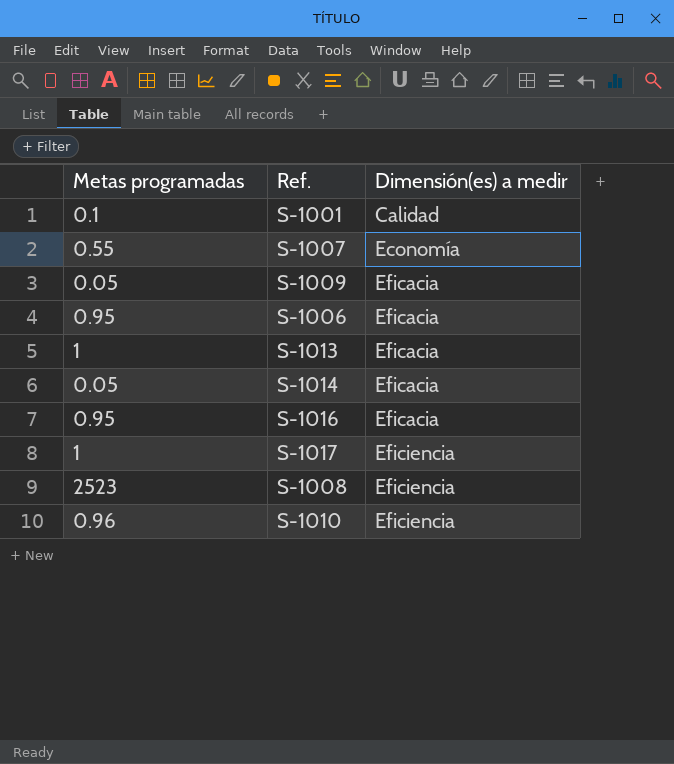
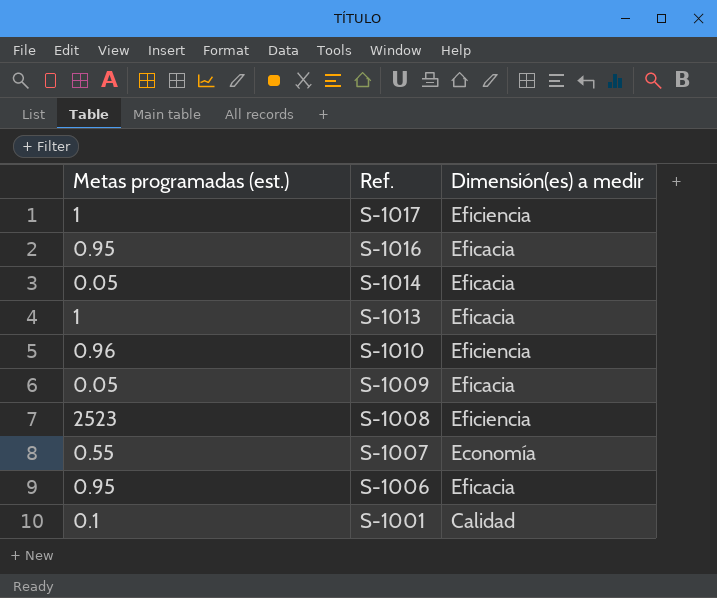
row order: Dimensión(es) a medir ascending -> Ref. descending
column name: Metas programadas -> Metas programadas (est.)

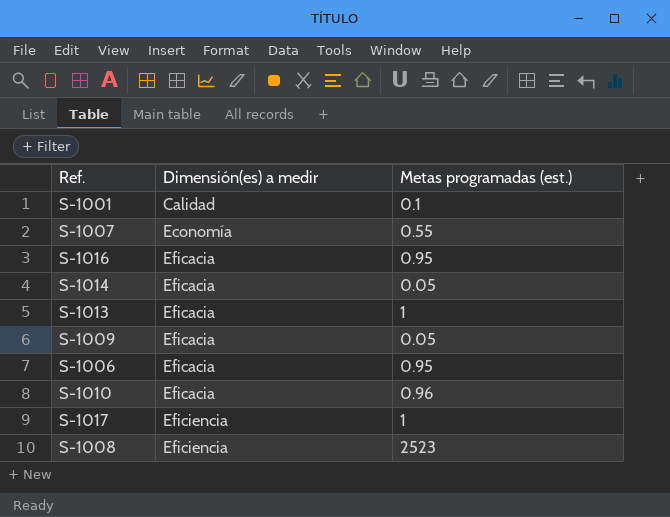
row order: Ref. descending -> Dimensión(es) a medir ascending
column Metas programadas (est.) | position: 1 -> 3
S-1010 | Dimensión(es) a medir: Eficiencia -> Eficacia

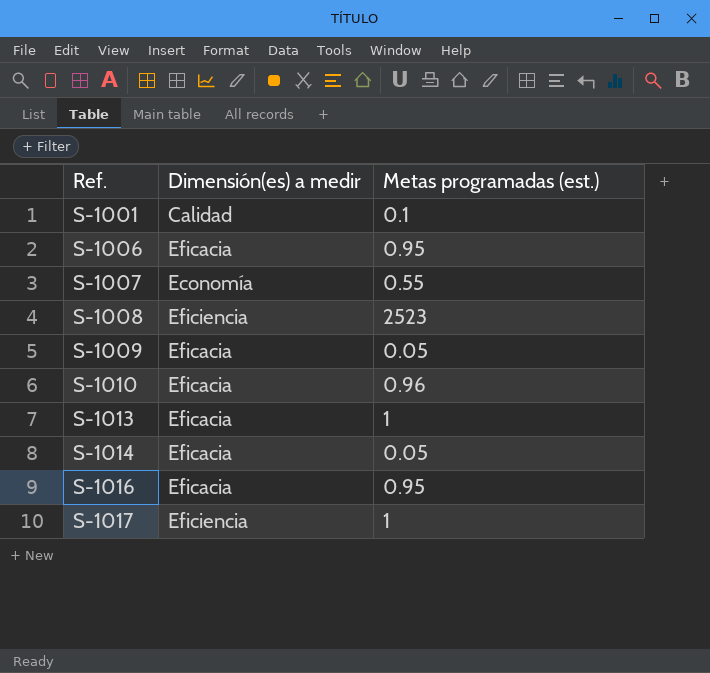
row order: Dimensión(es) a medir ascending -> Ref. ascending

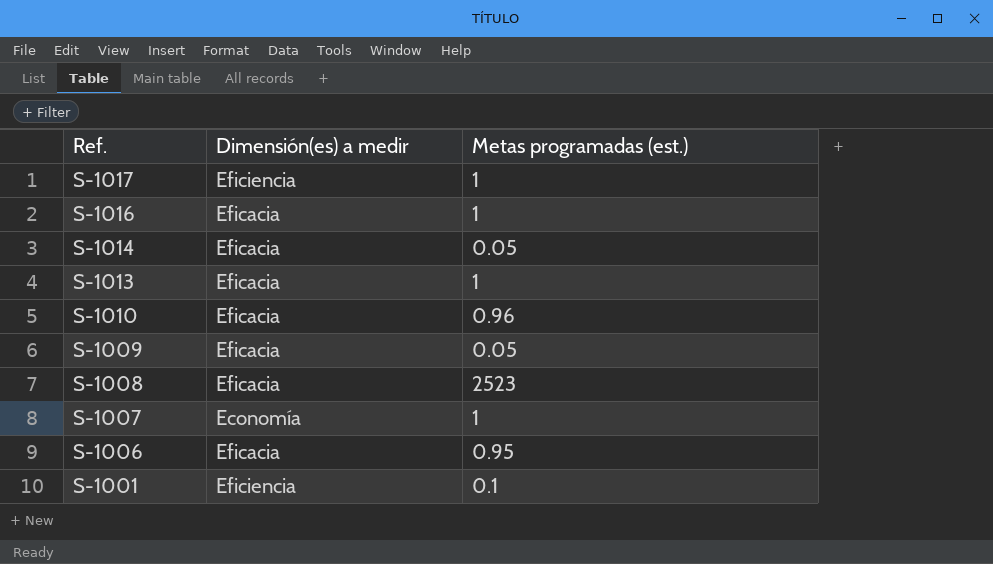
row order: Ref. ascending -> Ref. descending
S-1016 | Metas programadas (est.): 0.95 -> 1
S-1008 | Dimensión(es) a medir: Eficiencia -> Eficacia
S-1007 | Metas programadas (est.): 0.55 -> 1
S-1001 | Dimensión(es) a medir: Calidad -> Eficiencia

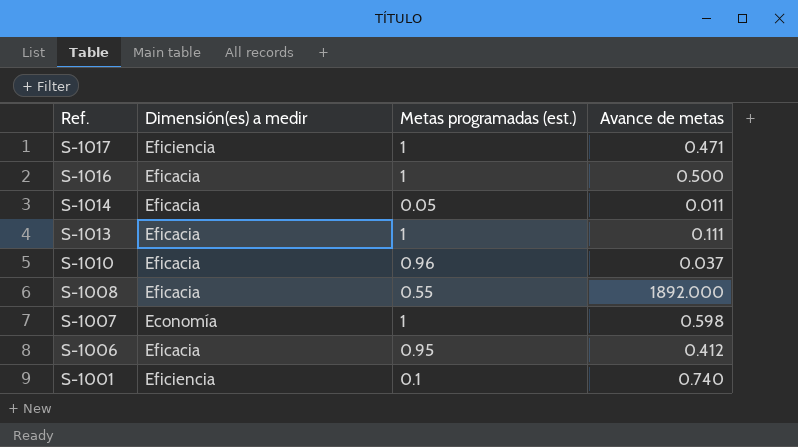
column Avance de metas | position: none -> 4
row S-1009: Eficacia | 0.05 -> none
S-1008 | Metas programadas (est.): 2523 -> 0.55

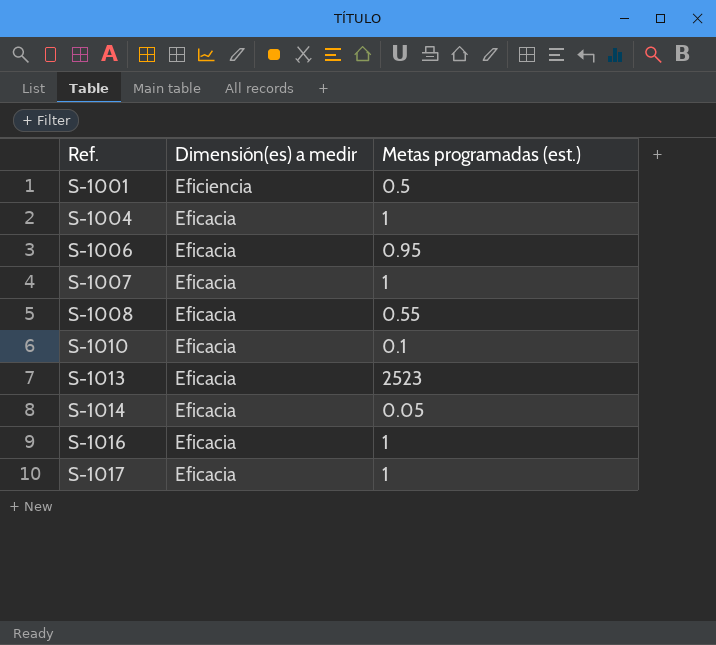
row order: Ref. descending -> Ref. ascending
column Avance de metas | position: 4 -> none
S-1001 | Metas programadas (est.): 0.1 -> 0.5
row S-1004: none -> Eficacia | 1
S-1007 | Dimensión(es) a medir: Economía -> Eficacia
S-1010 | Metas programadas (est.): 0.96 -> 0.1
S-1013 | Metas programadas (est.): 1 -> 2523
S-1017 | Dimensión(es) a medir: Eficiencia -> Eficacia

